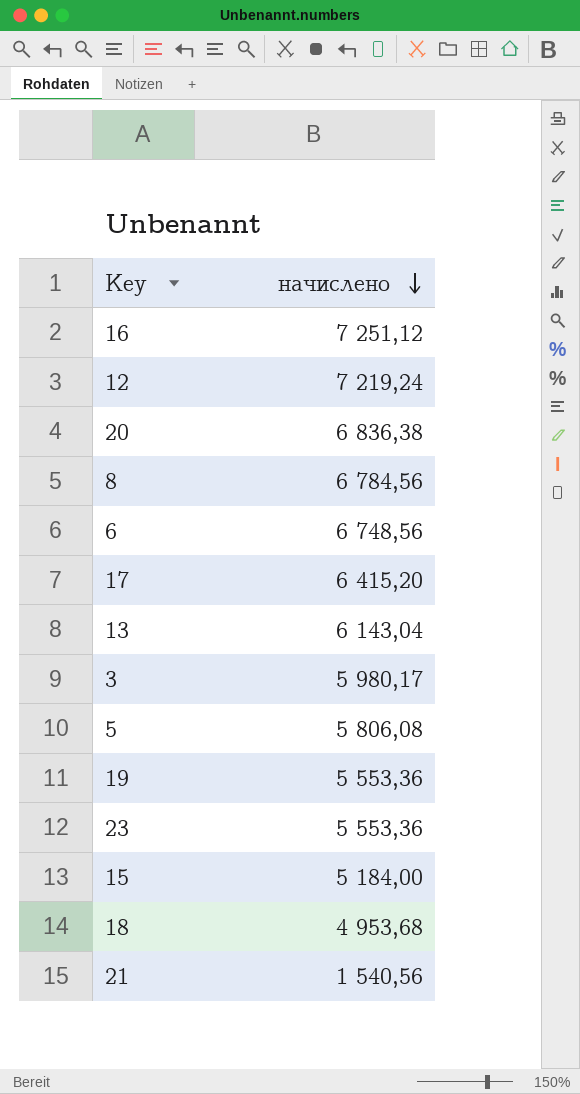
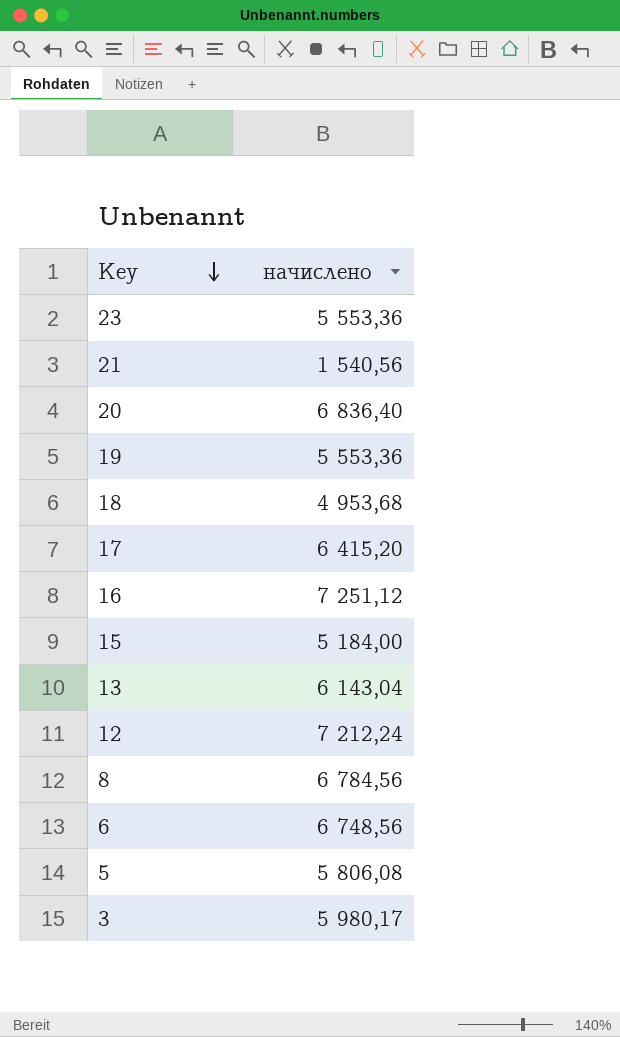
row order: начислено descending -> Key descending
20 | начислено: 6 836,38 -> 6 836,40
12 | начислено: 7 219,24 -> 7 212,24

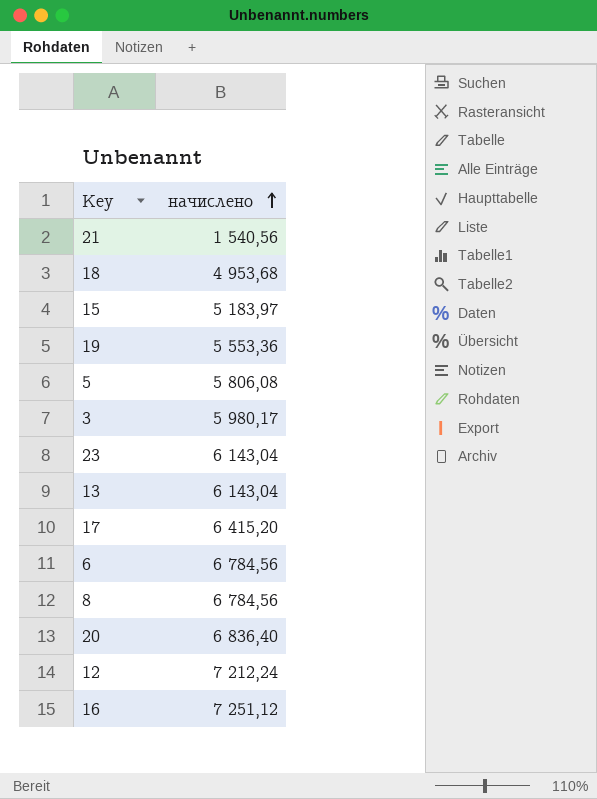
row order: Key descending -> начислено ascending
15 | начислено: 5 184,00 -> 5 183,97
23 | начислено: 5 553,36 -> 6 143,04
6 | начислено: 6 748,56 -> 6 784,56

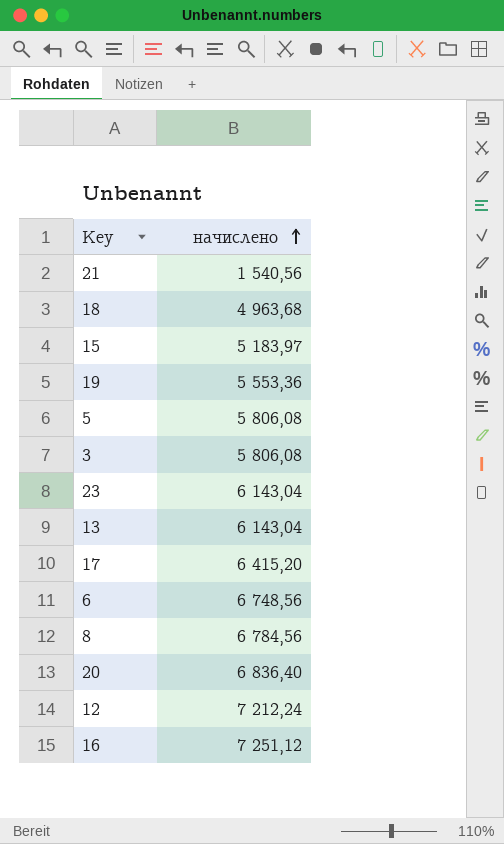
18 | начислено: 4 953,68 -> 4 963,68
3 | начислено: 5 980,17 -> 5 806,08
6 | начислено: 6 784,56 -> 6 748,56

